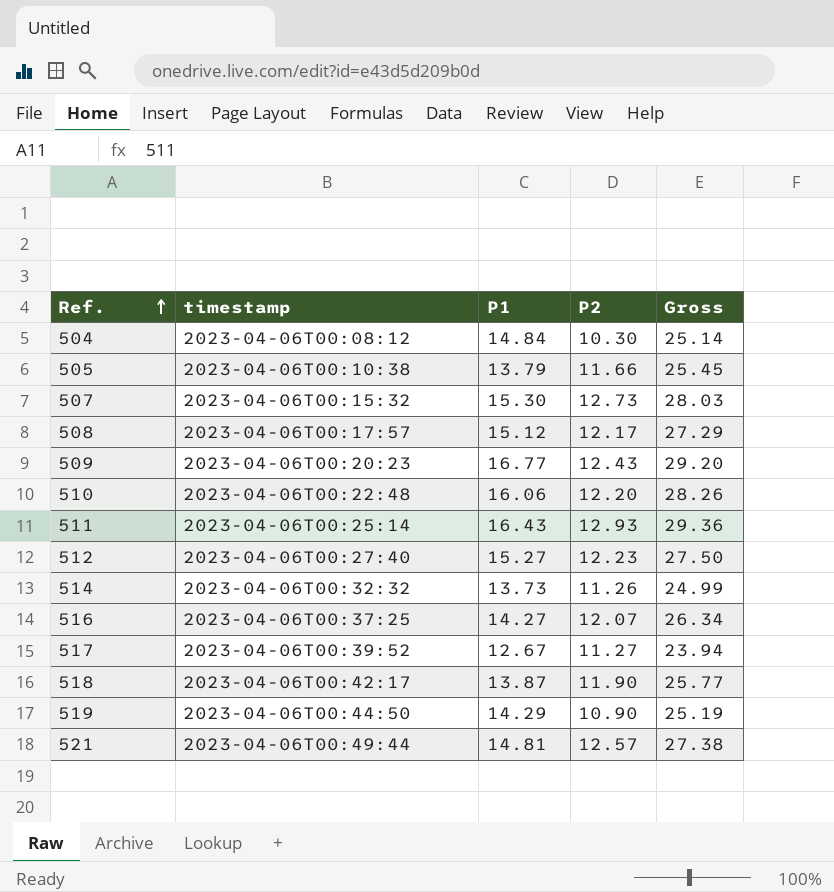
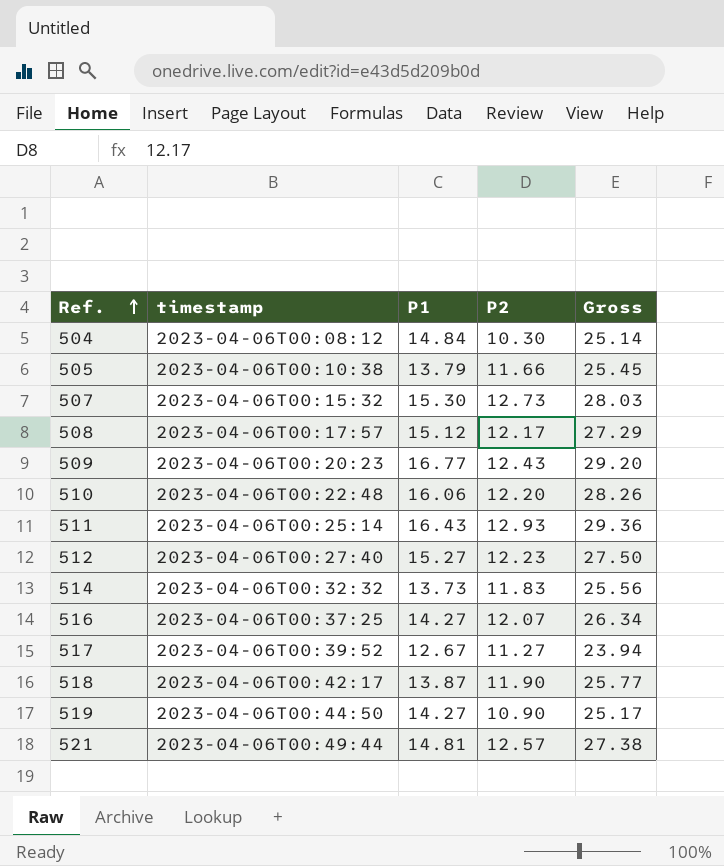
514 | P2: 11.26 -> 11.83
514 | Gross: 24.99 -> 25.56
519 | P1: 14.29 -> 14.27
519 | Gross: 25.19 -> 25.17

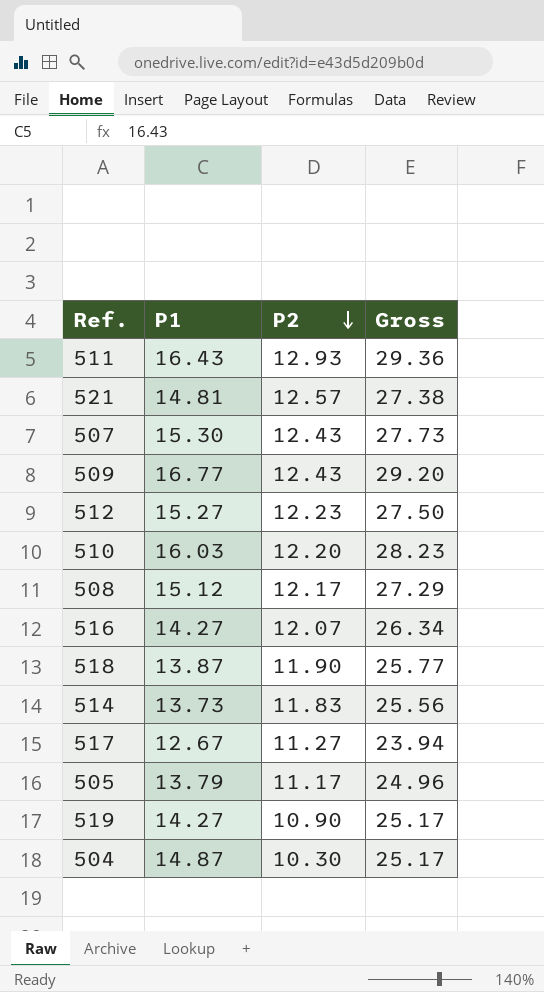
row order: Ref. ascending -> P2 descending
column timestamp | position: 2 -> none
507 | P2: 12.73 -> 12.43
507 | Gross: 28.03 -> 27.73
510 | P1: 16.06 -> 16.03
510 | Gross: 28.26 -> 28.23
505 | P2: 11.66 -> 11.17
505 | Gross: 25.45 -> 24.96
504 | P1: 14.84 -> 14.87
504 | Gross: 25.14 -> 25.17

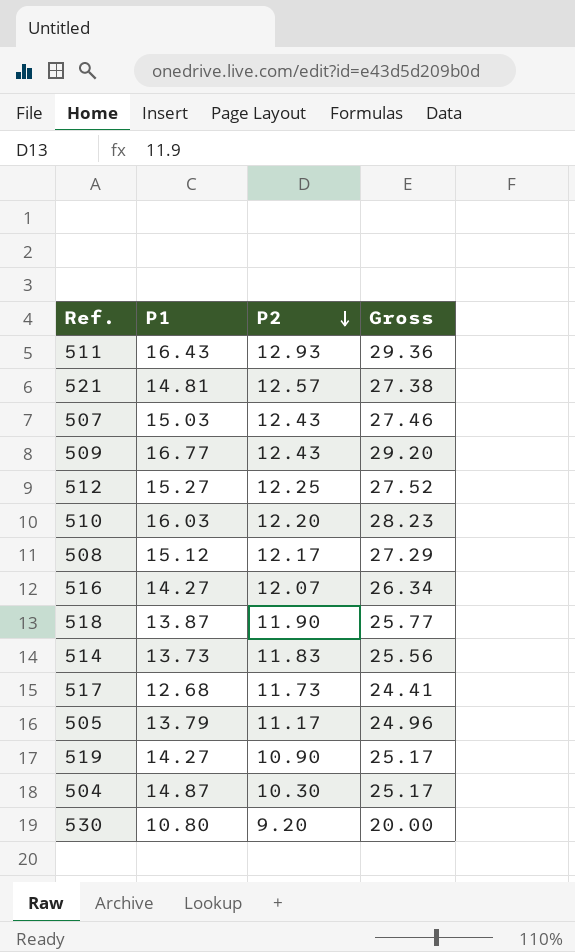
507 | P1: 15.30 -> 15.03
507 | Gross: 27.73 -> 27.46
512 | P2: 12.23 -> 12.25
512 | Gross: 27.50 -> 27.52
517 | P1: 12.67 -> 12.68
517 | P2: 11.27 -> 11.73
517 | Gross: 23.94 -> 24.41
row 530: none -> 10.80 | 9.20 | 20.00

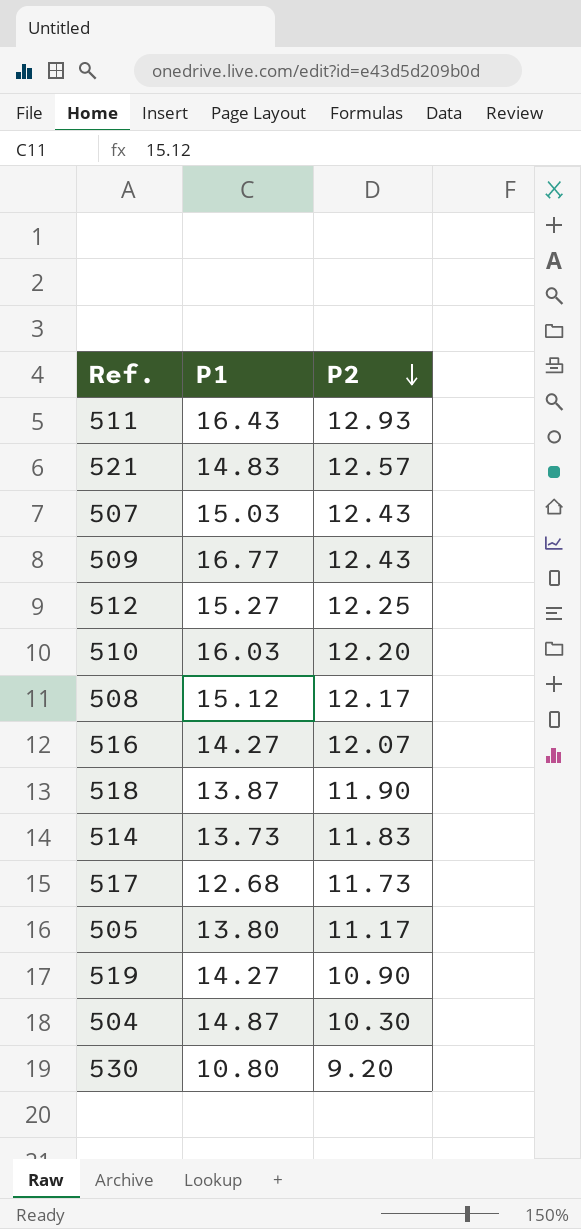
column Gross | formula: [P1] + [P2] -> none
521 | P1: 14.81 -> 14.83
505 | P1: 13.79 -> 13.80

